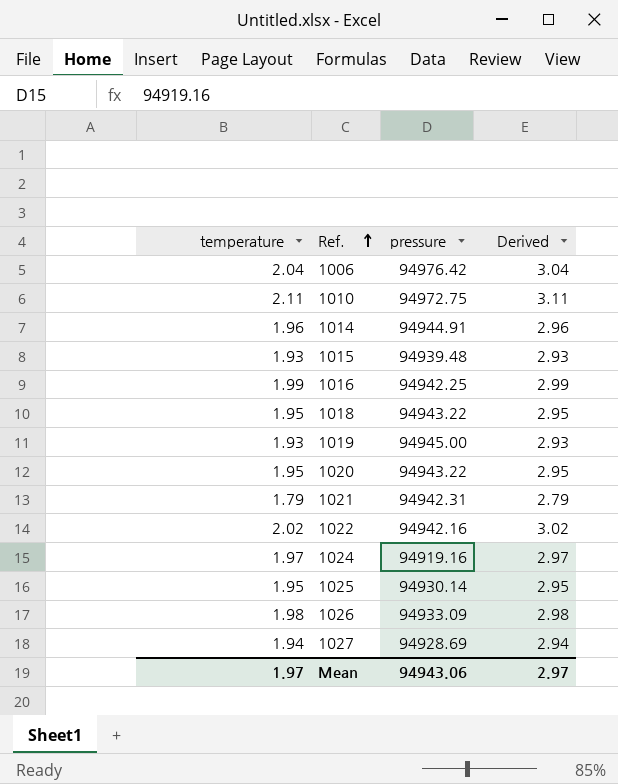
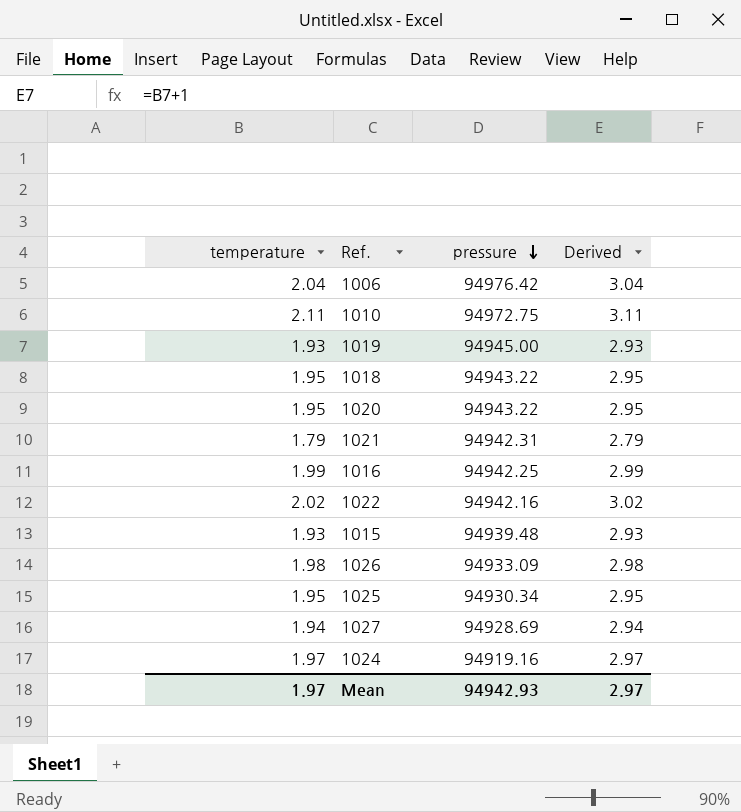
row order: Ref. ascending -> pressure descending
row 1014: 1.96 | 94944.91 | 2.96 -> none
1025 | pressure: 94930.14 -> 94930.34
Mean | pressure: 94943.06 -> 94942.93

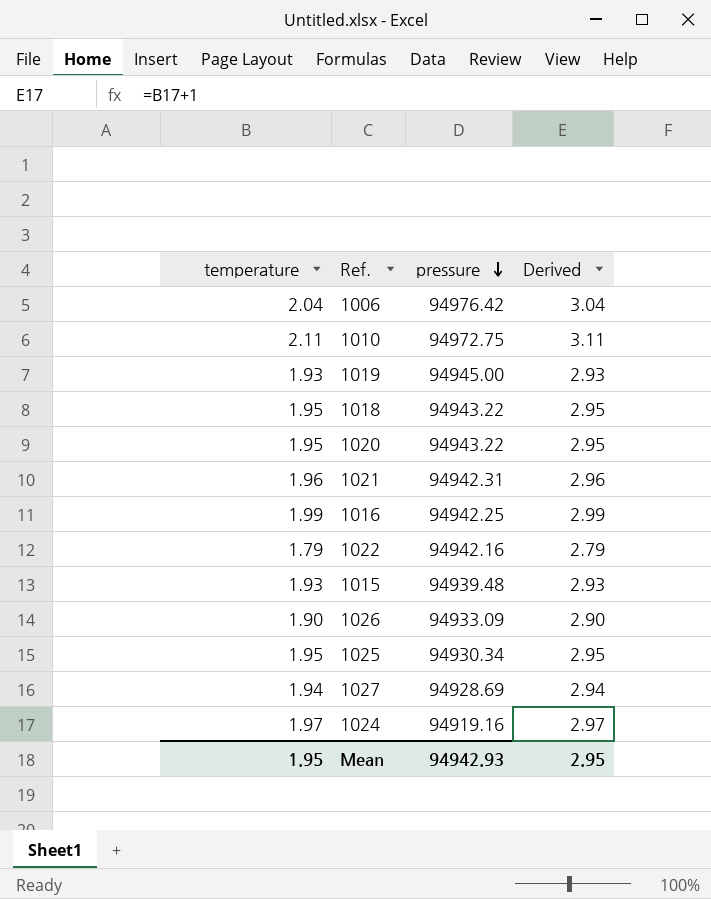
1021 | temperature: 1.79 -> 1.96
1021 | Derived: 2.79 -> 2.96
1022 | temperature: 2.02 -> 1.79
1022 | Derived: 3.02 -> 2.79
1026 | temperature: 1.98 -> 1.90
1026 | Derived: 2.98 -> 2.90
Mean | temperature: 1.97 -> 1.95
Mean | Derived: 2.97 -> 2.95

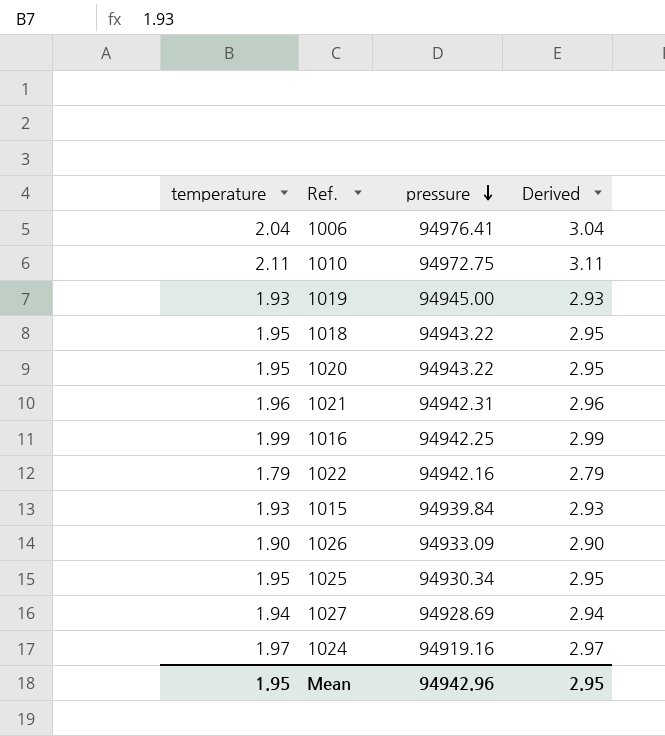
1006 | pressure: 94976.42 -> 94976.41
1015 | pressure: 94939.48 -> 94939.84
Mean | pressure: 94942.93 -> 94942.96

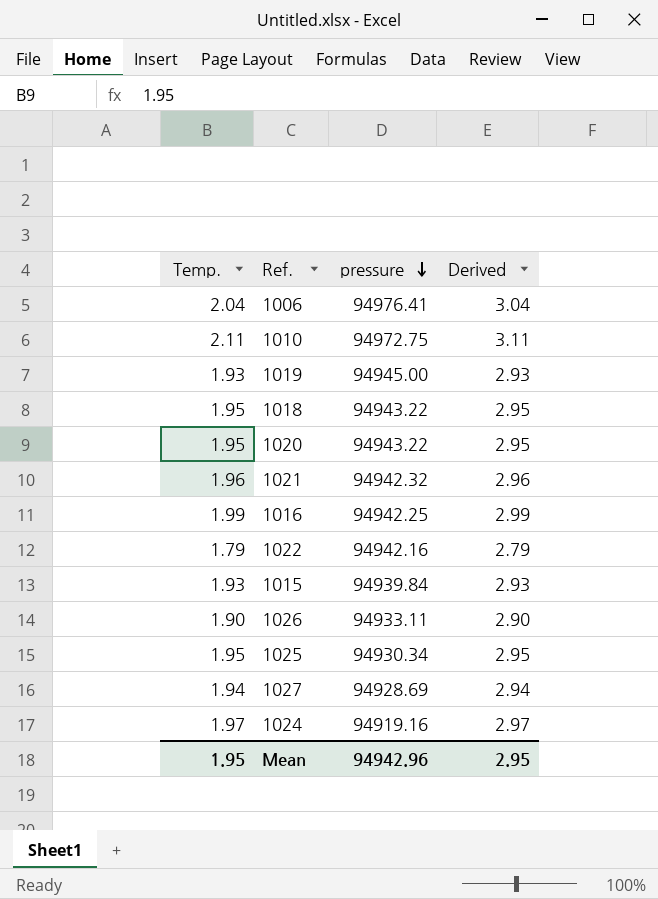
column name: temperature -> Temp.
1021 | pressure: 94942.31 -> 94942.32
1026 | pressure: 94933.09 -> 94933.11

